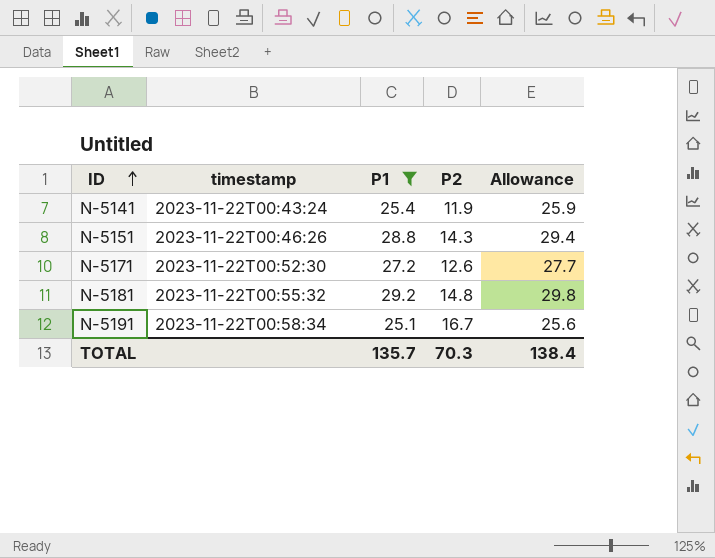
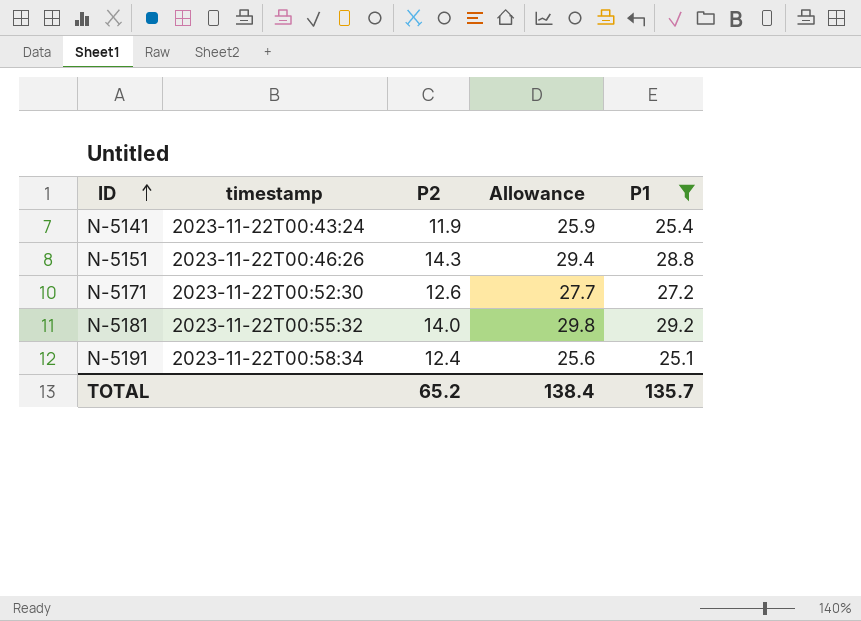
column P1 | position: 3 -> 5
N-5181 | P2: 14.8 -> 14.0
N-5191 | P2: 16.7 -> 12.4
TOTAL | P2: 70.3 -> 65.2

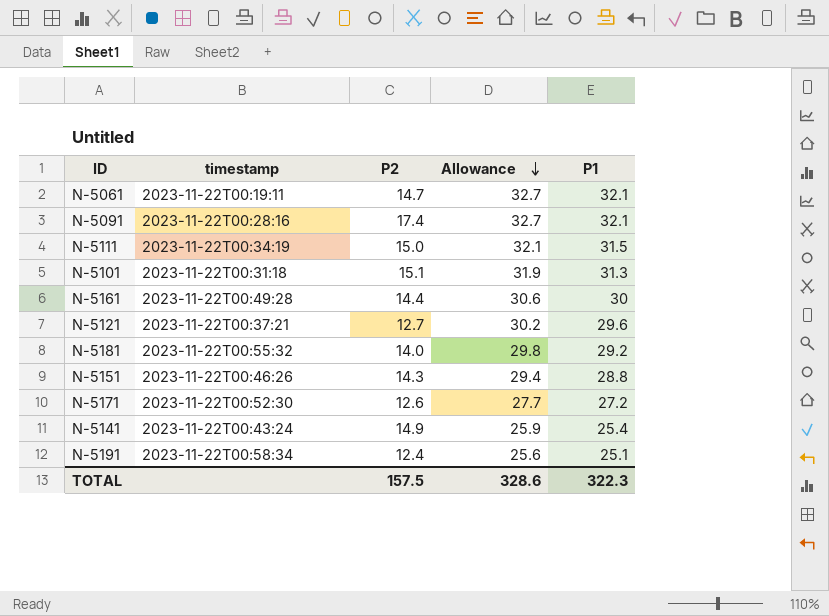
filter: P1 <= 29.2 -> none
row order: ID ascending -> Allowance descending
N-5141 | P2: 11.9 -> 14.9
TOTAL | P2: 65.2 -> 157.5
TOTAL | Allowance: 138.4 -> 328.6
TOTAL | P1: 135.7 -> 322.3

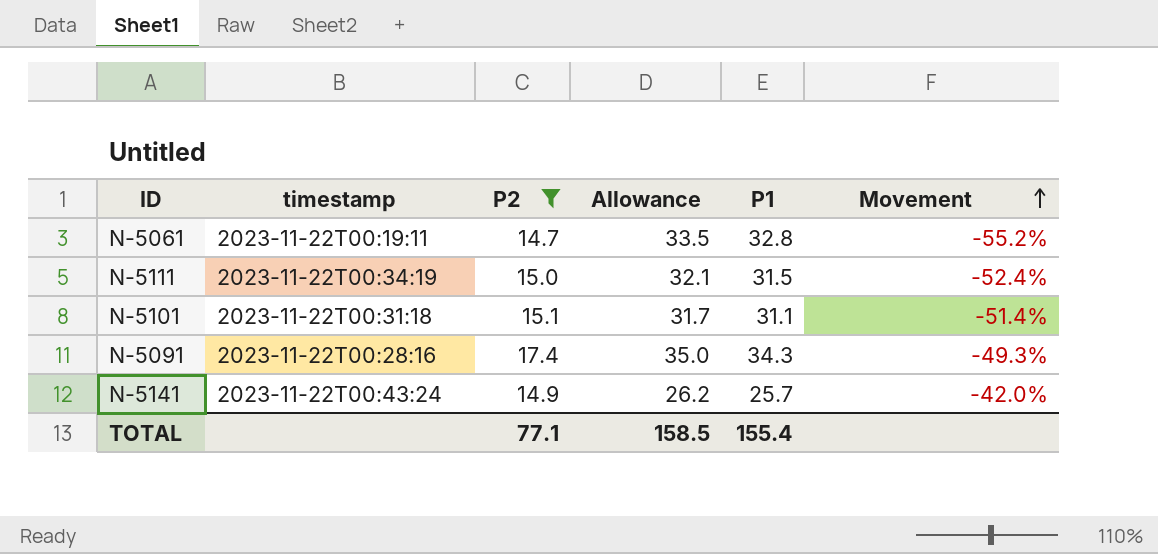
filter: none -> P2 >= 14.7
row order: Allowance descending -> Movement ascending
column Movement | formula: none -> ([P2] - [P1]) / [P1]
N-5061 | Allowance: 32.7 -> 33.5
N-5061 | P1: 32.1 -> 32.8
N-5101 | Allowance: 31.9 -> 31.7
N-5101 | P1: 31.3 -> 31.1
N-5091 | Allowance: 32.7 -> 35.0
N-5091 | P1: 32.1 -> 34.3
N-5141 | Allowance: 25.9 -> 26.2
N-5141 | P1: 25.4 -> 25.7
TOTAL | P2: 157.5 -> 77.1
TOTAL | Allowance: 328.6 -> 158.5
TOTAL | P1: 322.3 -> 155.4

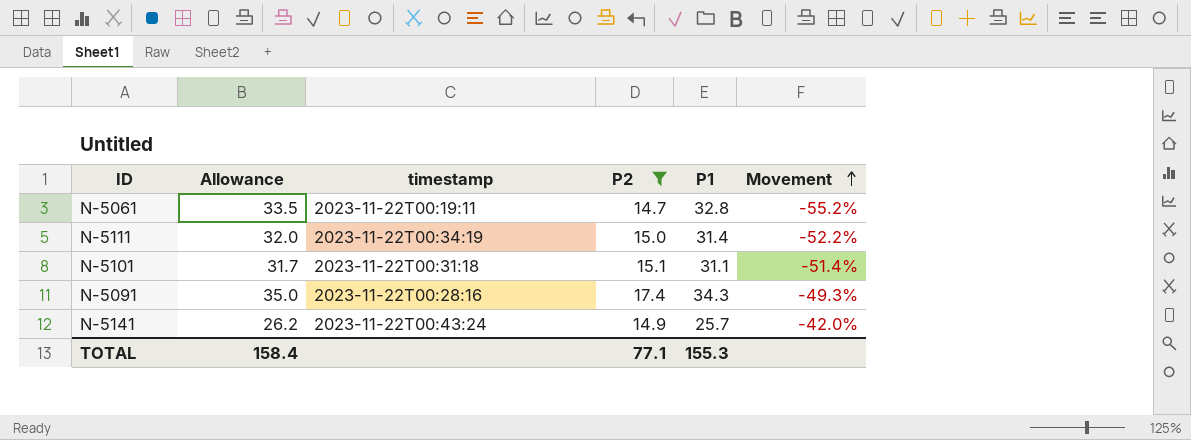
column Allowance | position: 4 -> 2
N-5111 | Allowance: 32.1 -> 32.0
N-5111 | P1: 31.5 -> 31.4
N-5111 | Movement: -52.4% -> -52.2%
TOTAL | Allowance: 158.5 -> 158.4
TOTAL | P1: 155.4 -> 155.3

